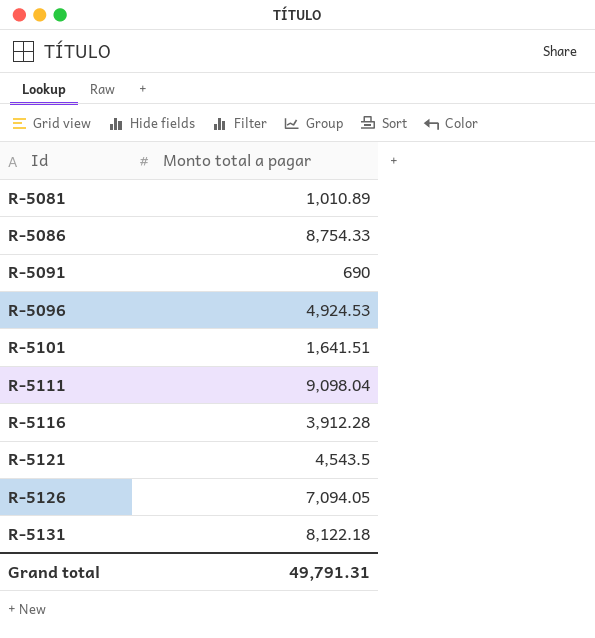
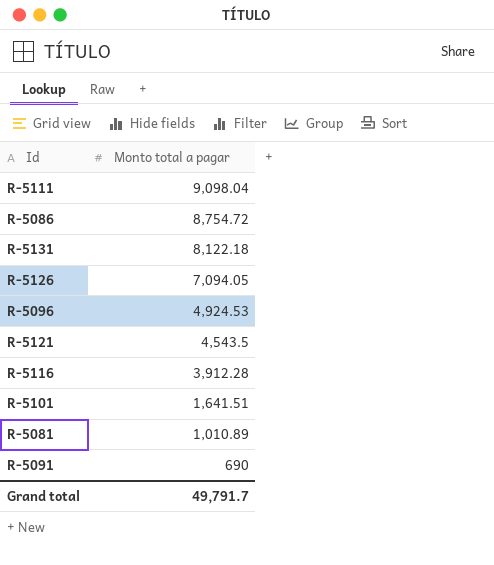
row order: Id ascending -> Monto total a pagar descending
R-5086 | Monto total a pagar: 8,754.33 -> 8,754.72
Grand total | Monto total a pagar: 49,791.31 -> 49,791.7

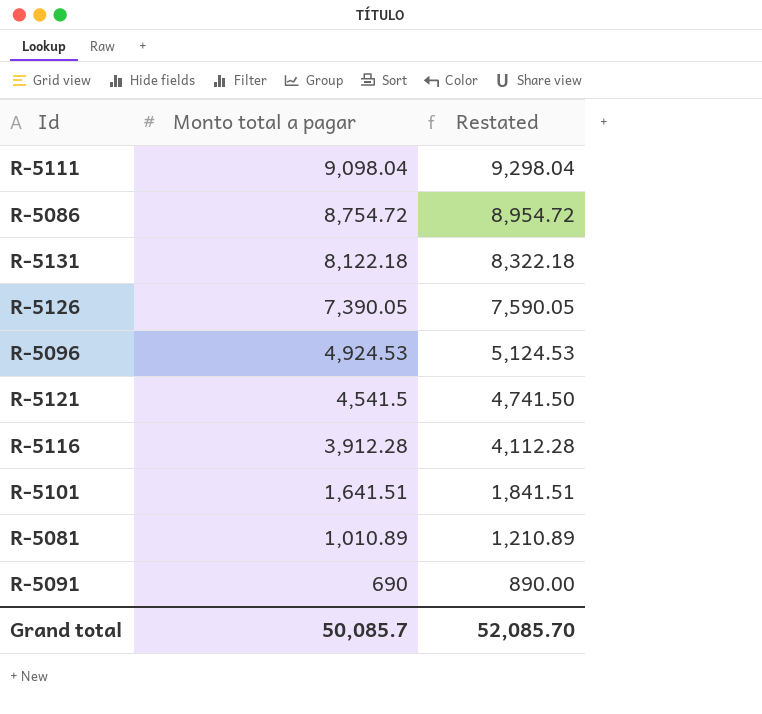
column Restated | formula: none -> [Monto total a pagar] + 200
R-5126 | Monto total a pagar: 7,094.05 -> 7,390.05
R-5121 | Monto total a pagar: 4,543.5 -> 4,541.5
Grand total | Monto total a pagar: 49,791.7 -> 50,085.7

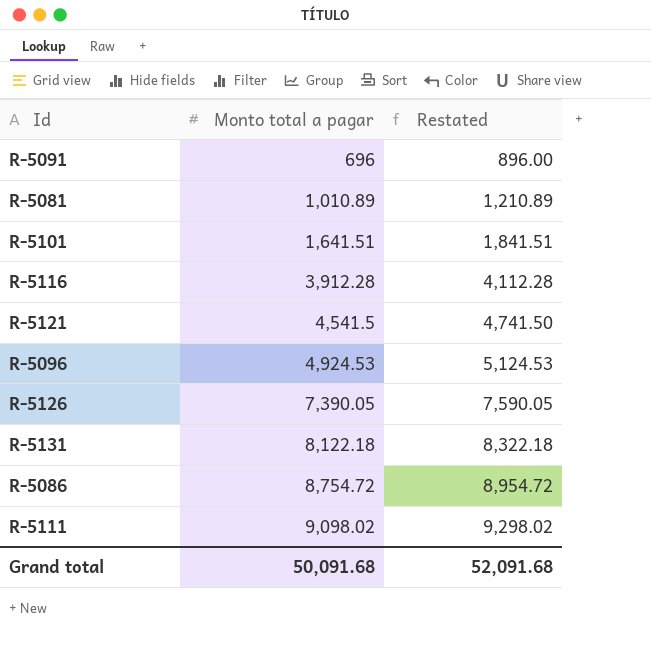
row order: Monto total a pagar descending -> Monto total a pagar ascending
R-5091 | Monto total a pagar: 690 -> 696
R-5091 | Restated: 890.00 -> 896.00
R-5111 | Monto total a pagar: 9,098.04 -> 9,098.02
R-5111 | Restated: 9,298.04 -> 9,298.02
Grand total | Monto total a pagar: 50,085.7 -> 50,091.68
Grand total | Restated: 52,085.70 -> 52,091.68

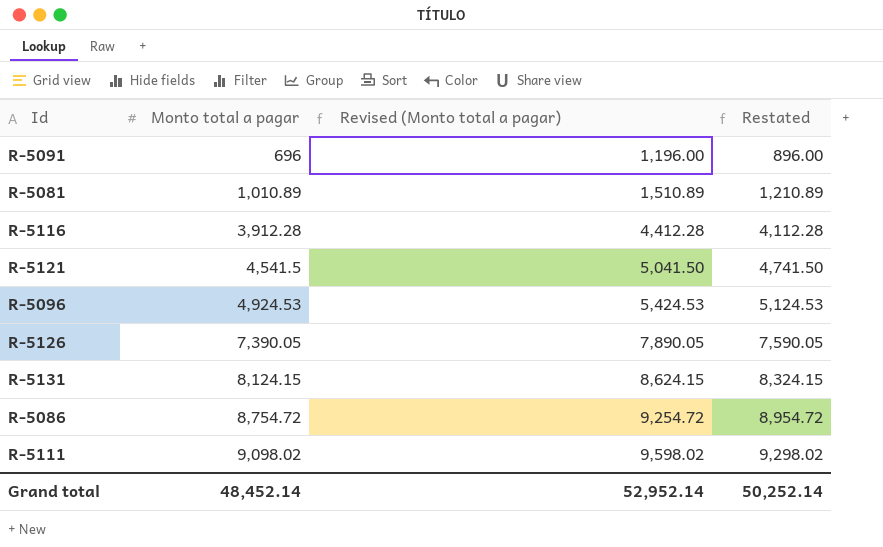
column Revised (Monto total a pagar) | formula: none -> [Monto total a pagar] + 500
row R-5101: 1,641.51 | 1,841.51 -> none
R-5131 | Monto total a pagar: 8,122.18 -> 8,124.15
R-5131 | Restated: 8,322.18 -> 8,324.15
Grand total | Monto total a pagar: 50,091.68 -> 48,452.14
Grand total | Restated: 52,091.68 -> 50,252.14

